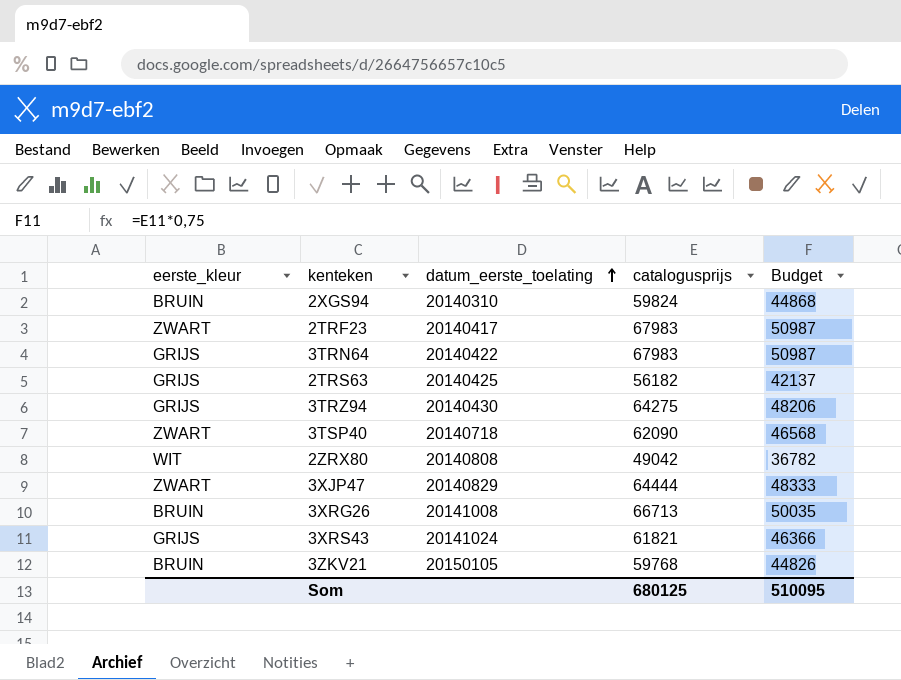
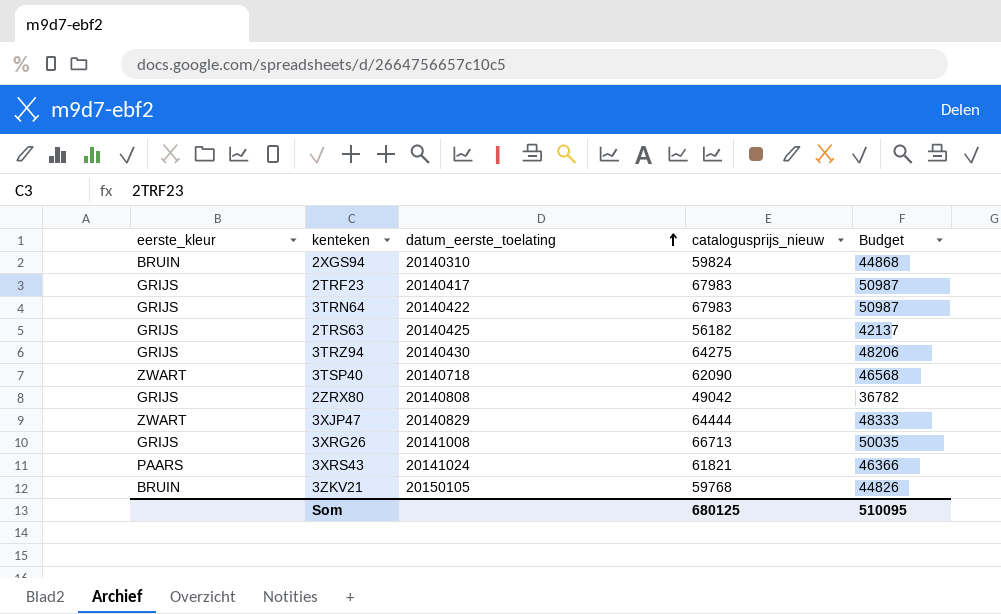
column name: catalogusprijs -> catalogusprijs_nieuw
2TRF23 | eerste_kleur: ZWART -> GRIJS
2ZRX80 | eerste_kleur: WIT -> GRIJS
3XRG26 | eerste_kleur: BRUIN -> GRIJS
3XRS43 | eerste_kleur: GRIJS -> PAARS

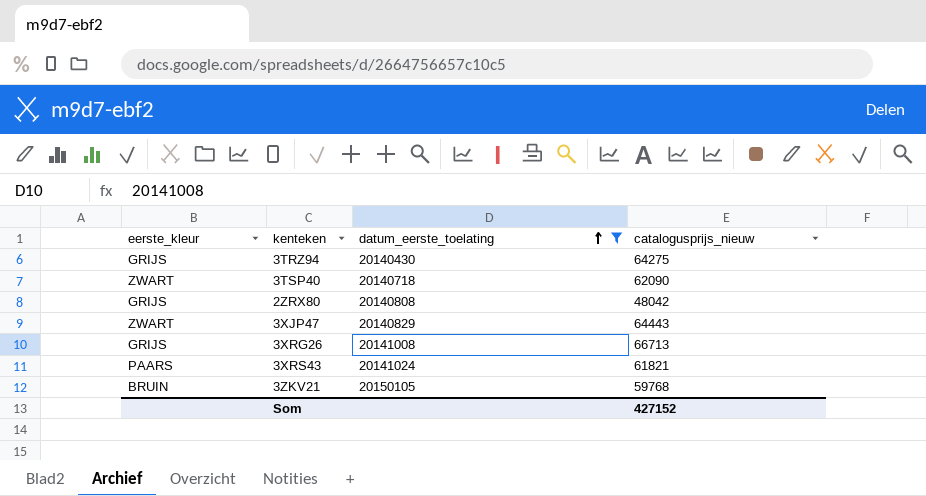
filter: none -> datum_eerste_toelating >= 20140430
column Budget | formula: [catalogusprijs_nieuw] * 0,75 -> none
2ZRX80 | catalogusprijs_nieuw: 49042 -> 48042
3XJP47 | catalogusprijs_nieuw: 64444 -> 64443
Som | catalogusprijs_nieuw: 680125 -> 427152

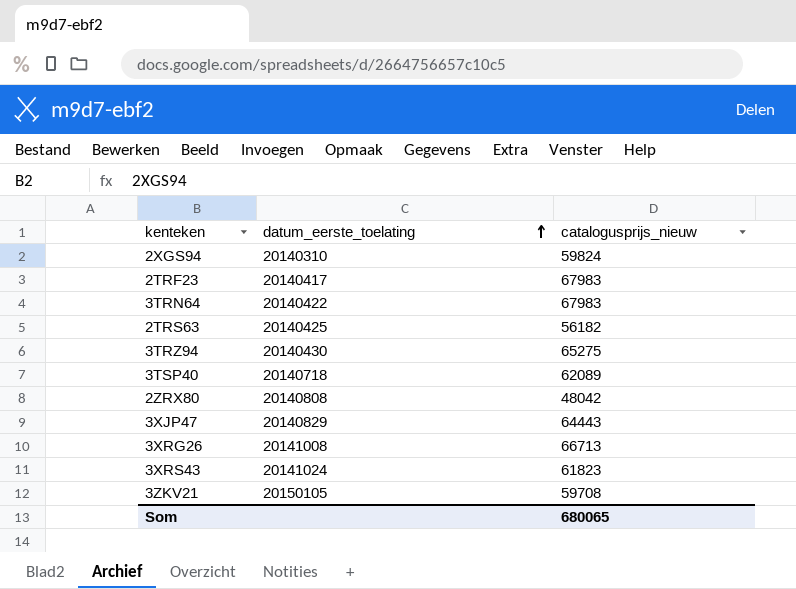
filter: datum_eerste_toelating >= 20140430 -> none
column eerste_kleur | position: 1 -> none
3TRZ94 | catalogusprijs_nieuw: 64275 -> 65275
3TSP40 | catalogusprijs_nieuw: 62090 -> 62089
3XRS43 | catalogusprijs_nieuw: 61821 -> 61823
3ZKV21 | catalogusprijs_nieuw: 59768 -> 59708
Som | catalogusprijs_nieuw: 427152 -> 680065

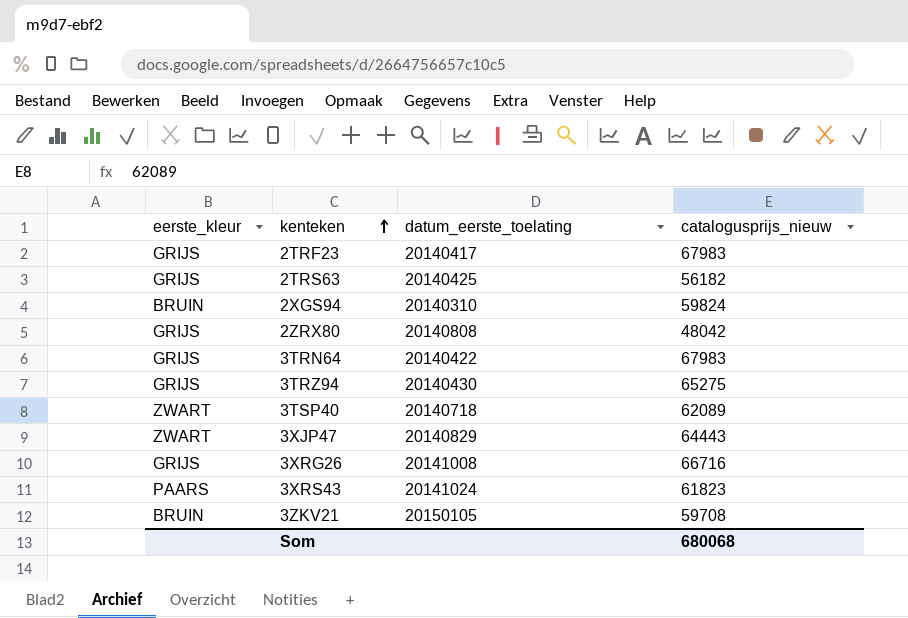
row order: datum_eerste_toelating ascending -> kenteken ascending
column eerste_kleur | position: none -> 1
3XRG26 | catalogusprijs_nieuw: 66713 -> 66716
Som | catalogusprijs_nieuw: 680065 -> 680068

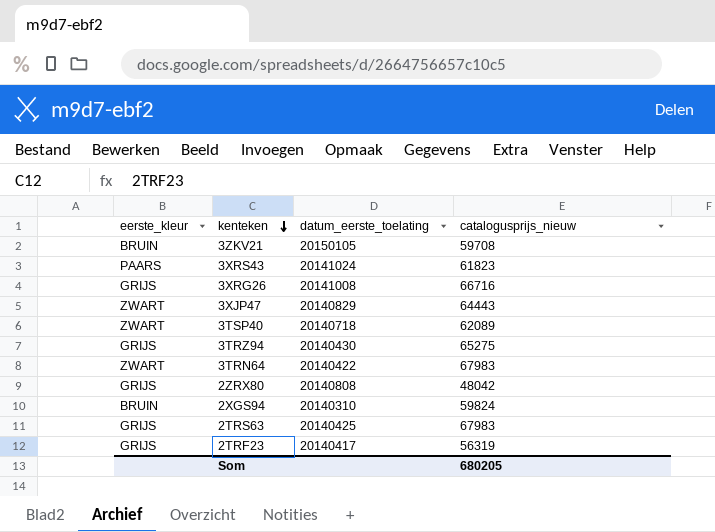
row order: kenteken ascending -> kenteken descending
3TRN64 | eerste_kleur: GRIJS -> ZWART
2TRS63 | catalogusprijs_nieuw: 56182 -> 67983
2TRF23 | catalogusprijs_nieuw: 67983 -> 56319
Som | catalogusprijs_nieuw: 680068 -> 680205

